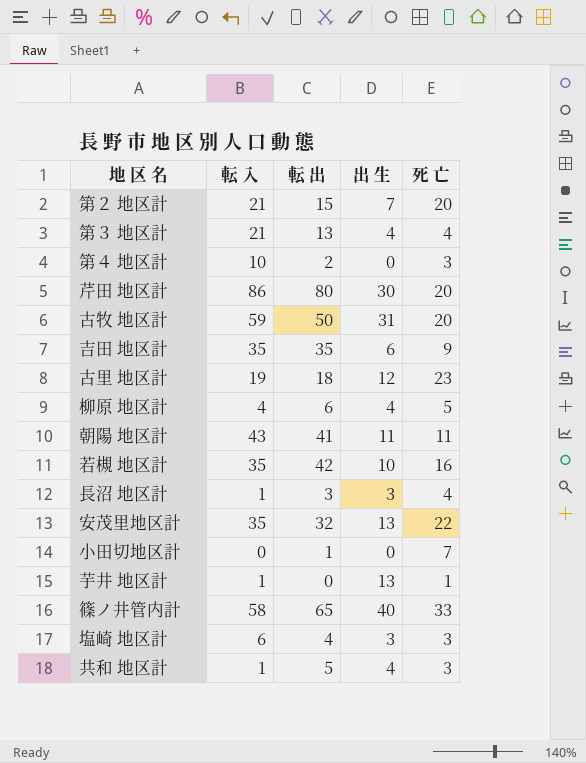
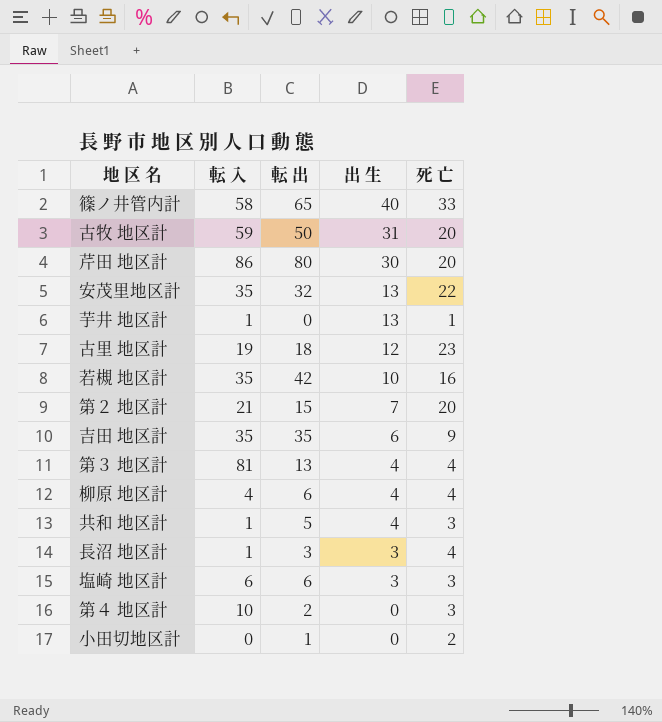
row order: none -> 出 生 descending
row 朝陽 地区計: 43 | 41 | 11 | 11 -> none
第３ 地区計 | 転 入: 21 -> 81
柳原 地区計 | 死 亡: 5 -> 4
塩崎 地区計 | 転 出: 4 -> 6
小田切地区計 | 死 亡: 7 -> 2

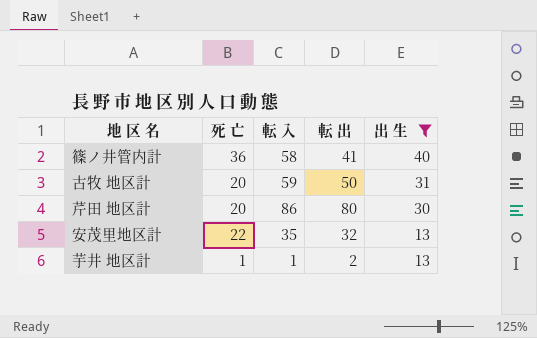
filter: none -> 出 生 >= 13
column 死 亡 | position: 5 -> 2
篠ノ井管内計 | 死 亡: 33 -> 36
篠ノ井管内計 | 転 出: 65 -> 41
芋井 地区計 | 転 出: 0 -> 2

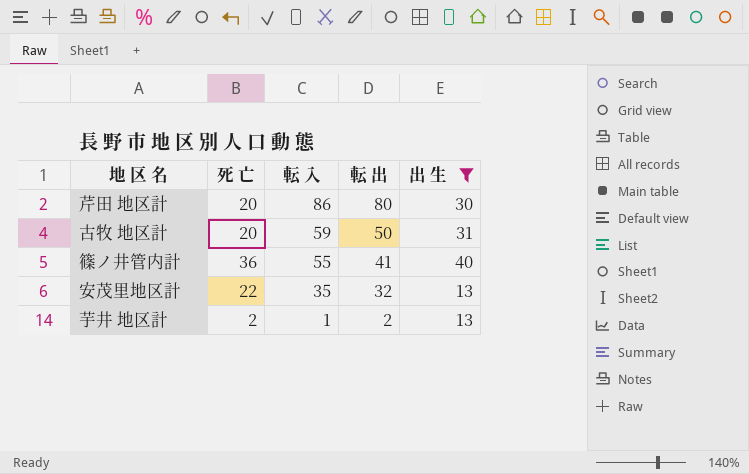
row order: 出 生 descending -> 転 入 descending
篠ノ井管内計 | 転 入: 58 -> 55
芋井 地区計 | 死 亡: 1 -> 2

